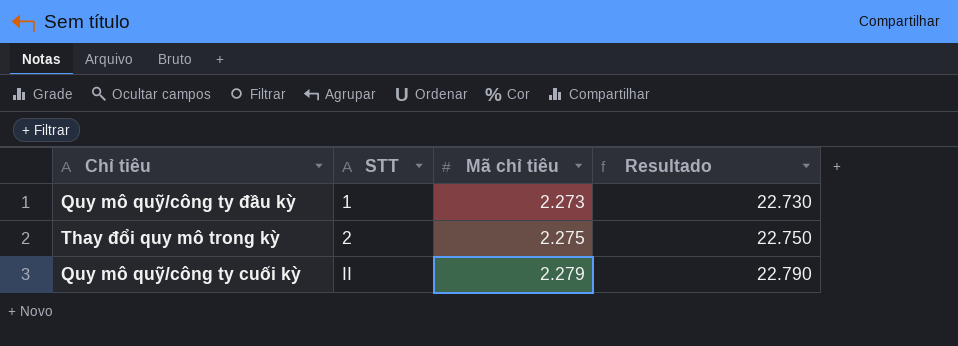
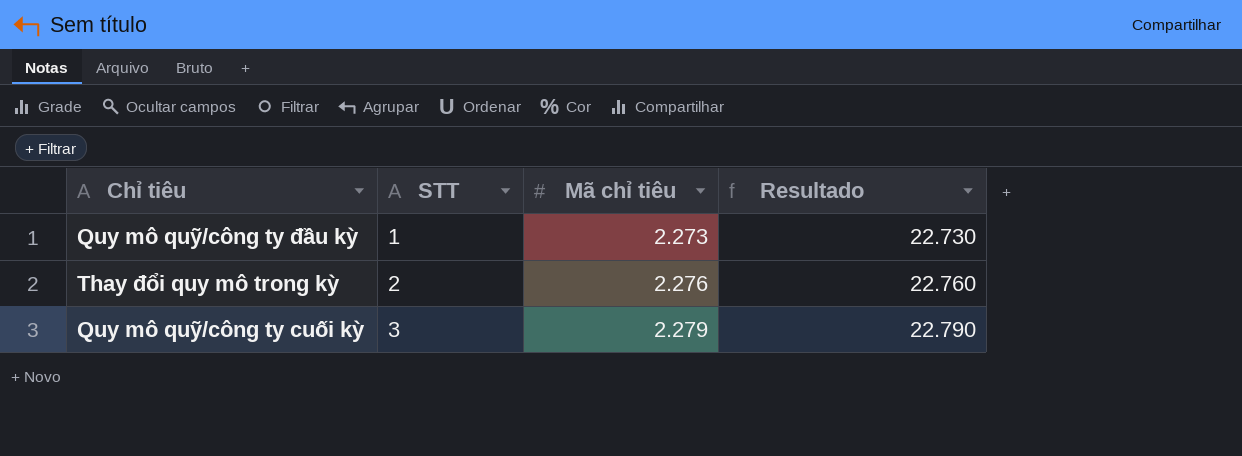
Thay đổi quy mô trong kỳ | Mã chỉ tiêu: 2.275 -> 2.276
Thay đổi quy mô trong kỳ | Resultado: 22.750 -> 22.760
Quy mô quỹ/công ty cuối kỳ | STT: II -> 3

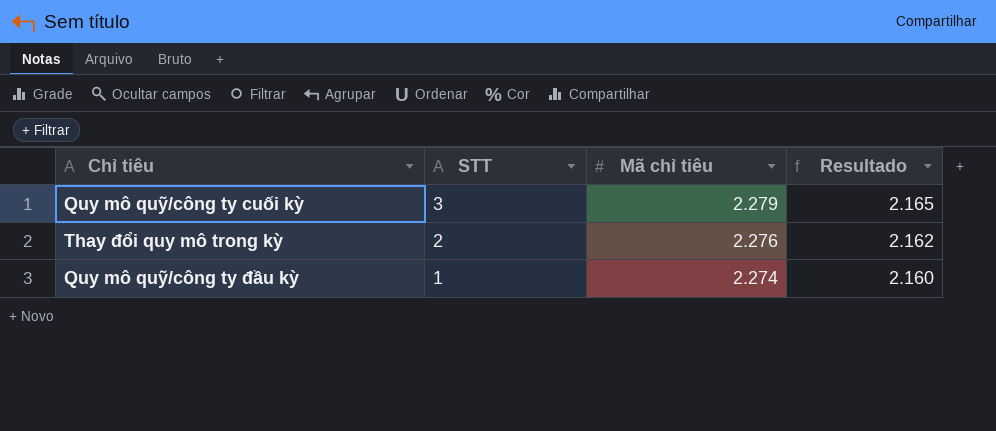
row order: STT ascending -> STT descending
column Resultado | formula: [Mã chỉ tiêu] * 10 -> [Mã chỉ tiêu] * 0,95
Quy mô quỹ/công ty đầu kỳ | Mã chỉ tiêu: 2.273 -> 2.274

